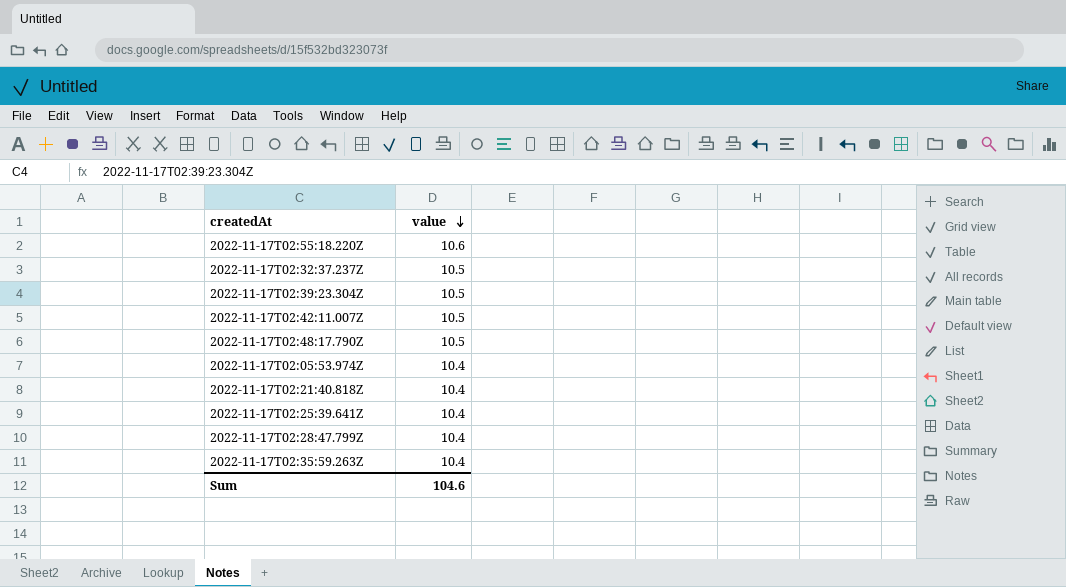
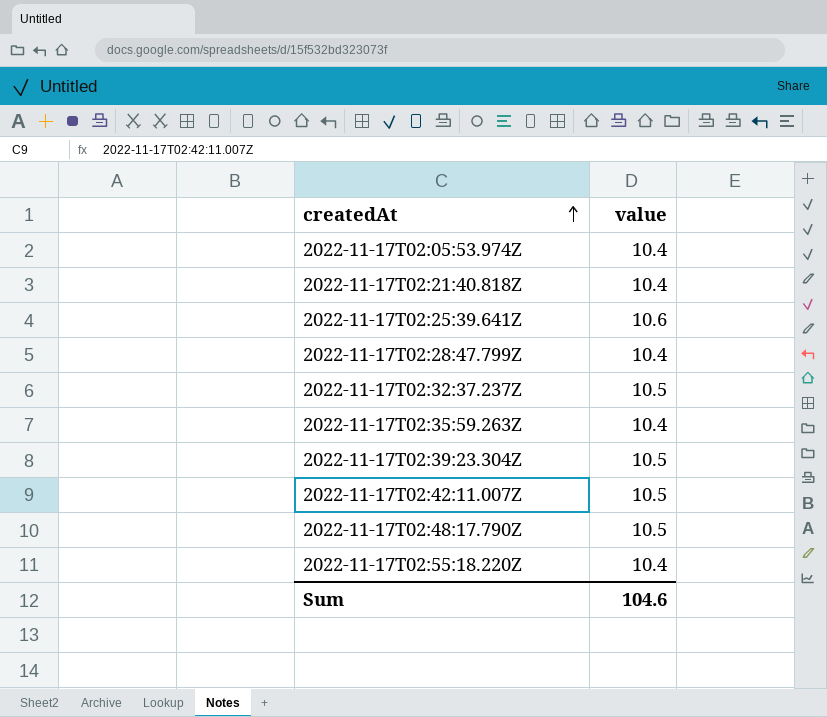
row order: value descending -> createdAt ascending
2022-11-17T02:25:39.641Z | value: 10.4 -> 10.6
2022-11-17T02:55:18.220Z | value: 10.6 -> 10.4

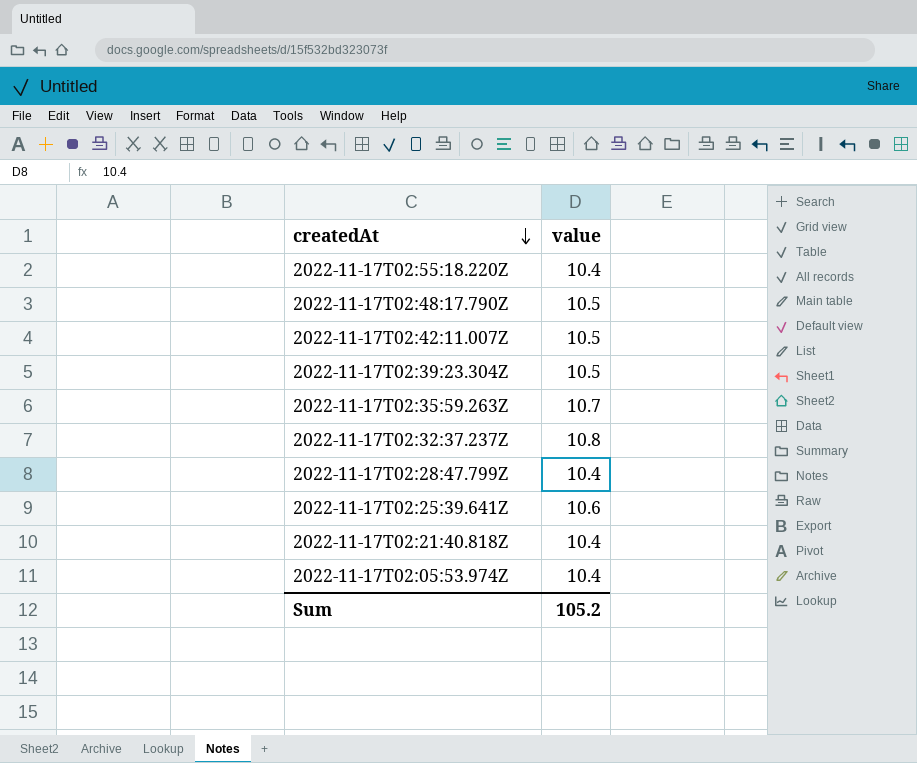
row order: createdAt ascending -> createdAt descending
2022-11-17T02:35:59.263Z | value: 10.4 -> 10.7
2022-11-17T02:32:37.237Z | value: 10.5 -> 10.8
Sum | value: 104.6 -> 105.2

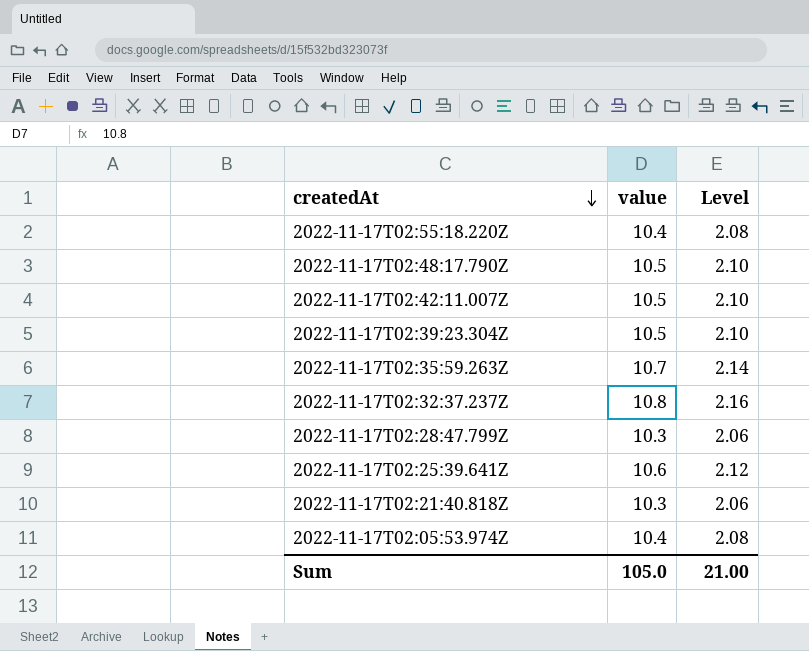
column Level | formula: none -> [value] * 0.2
2022-11-17T02:28:47.799Z | value: 10.4 -> 10.3
2022-11-17T02:21:40.818Z | value: 10.4 -> 10.3
Sum | value: 105.2 -> 105.0

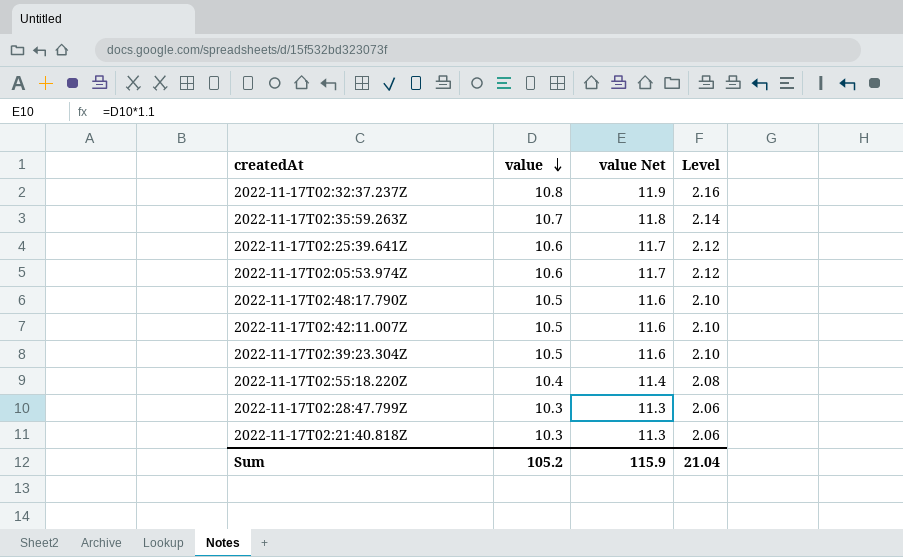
row order: createdAt descending -> value descending
column value Net | formula: none -> [value] * 1.1
2022-11-17T02:05:53.974Z | value: 10.4 -> 10.6
2022-11-17T02:05:53.974Z | Level: 2.08 -> 2.12
Sum | value: 105.0 -> 105.2
Sum | Level: 21.00 -> 21.04

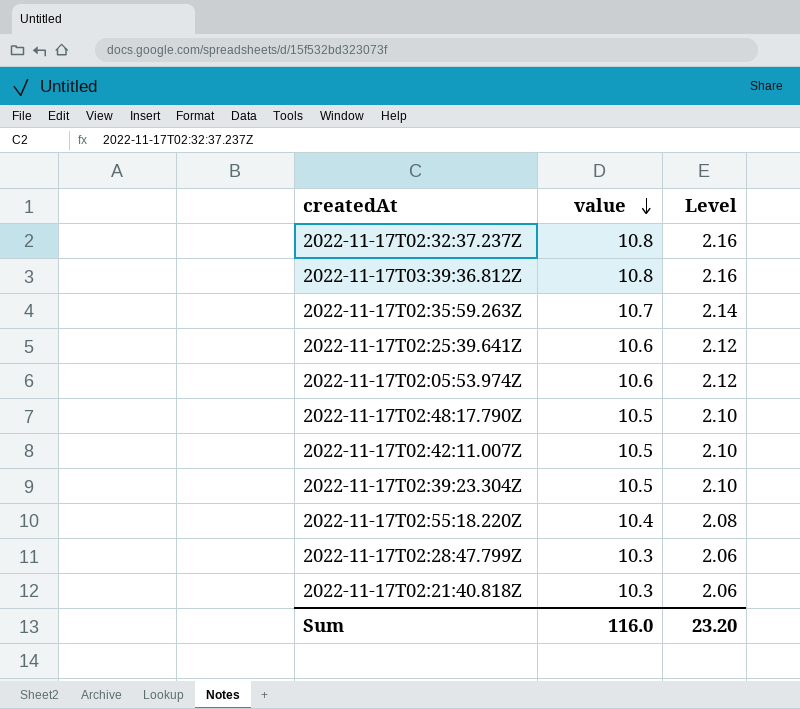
column value Net | formula: [value] * 1.1 -> none
row 2022-11-17T03:39:36.812Z: none -> 10.8 | 2.16
Sum | value: 105.2 -> 116.0
Sum | Level: 21.04 -> 23.20

